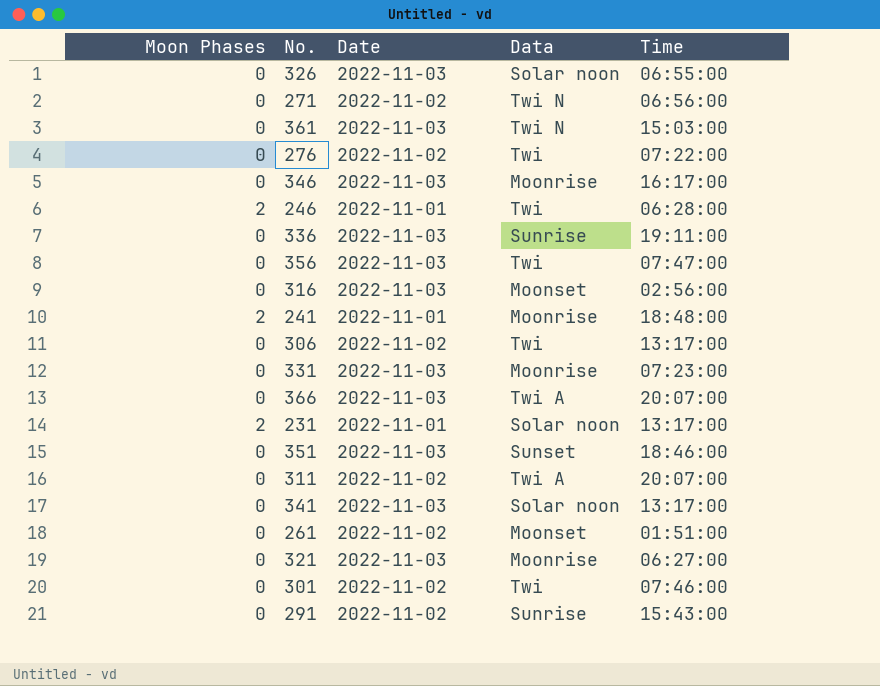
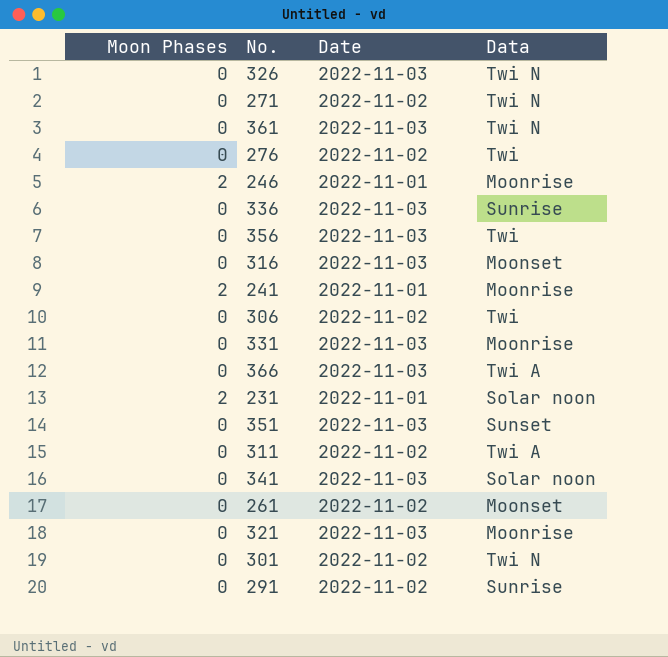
column Time | position: 5 -> none
row 346: 0 | 2022-11-03 | Moonrise | 16:17:00 -> none
326 | Data: Solar noon -> Twi N
246 | Data: Twi -> Moonrise
301 | Data: Twi -> Twi N

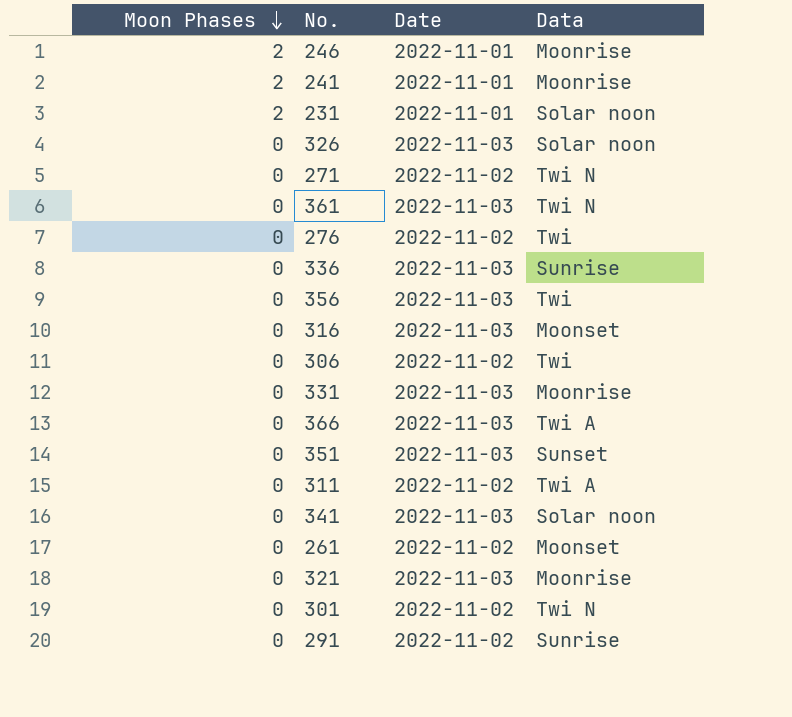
row order: none -> Moon Phases descending
326 | Data: Twi N -> Solar noon

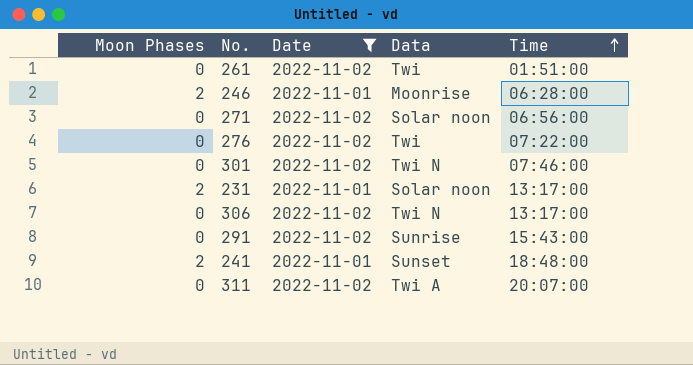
filter: none -> Date != 2022-11-03
row order: Moon Phases descending -> Time ascending
column Time | position: none -> 5
261 | Data: Moonset -> Twi
271 | Data: Twi N -> Solar noon
306 | Data: Twi -> Twi N
241 | Data: Moonrise -> Sunset

